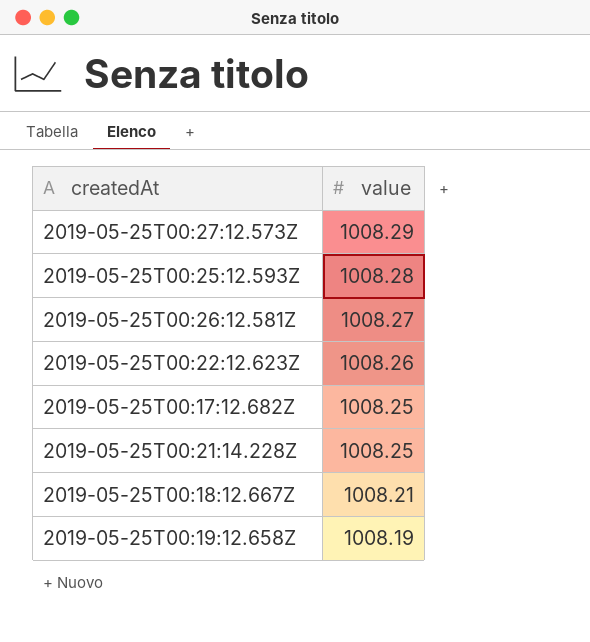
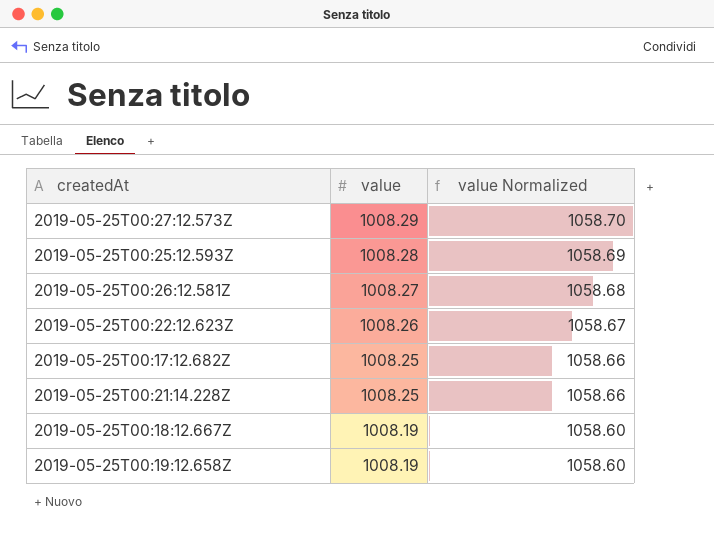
column value Normalized | formula: none -> [value] * 1.05
2019-05-25T00:18:12.667Z | value: 1008.21 -> 1008.19

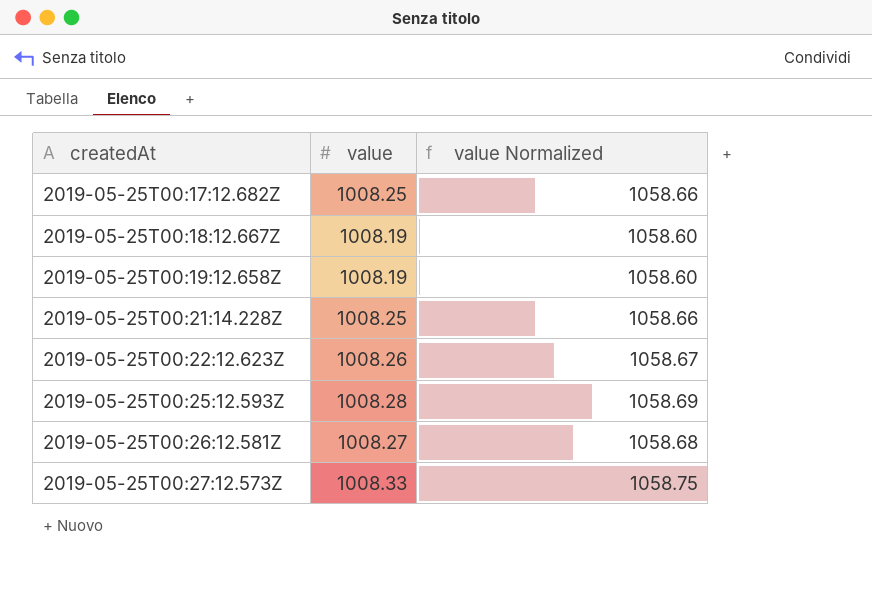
row order: value descending -> createdAt ascending
2019-05-25T00:27:12.573Z | value: 1008.29 -> 1008.33
2019-05-25T00:27:12.573Z | value Normalized: 1058.70 -> 1058.75

